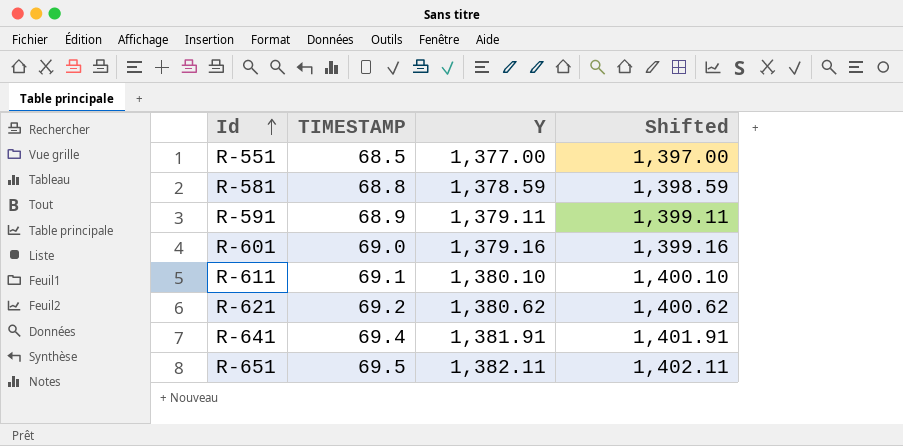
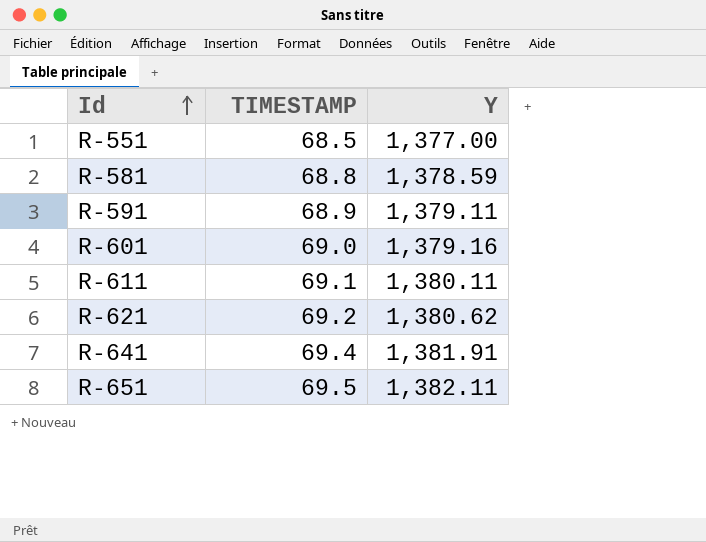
column Shifted | formula: [Y] + 20 -> none
R-611 | Y: 1,380.10 -> 1,380.11

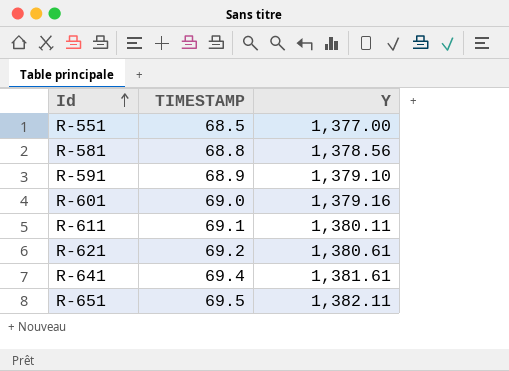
R-581 | Y: 1,378.59 -> 1,378.56
R-591 | Y: 1,379.11 -> 1,379.10
R-621 | Y: 1,380.62 -> 1,380.61
R-641 | Y: 1,381.91 -> 1,381.61

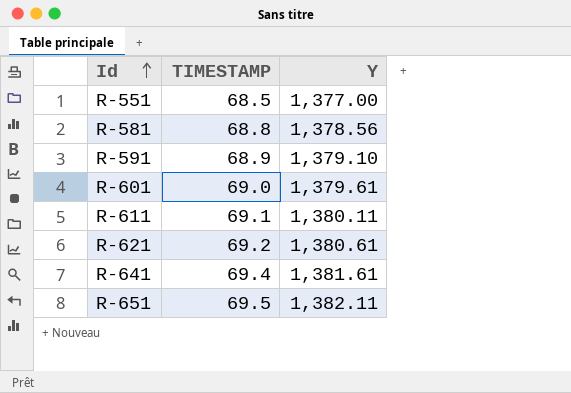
R-601 | Y: 1,379.16 -> 1,379.61

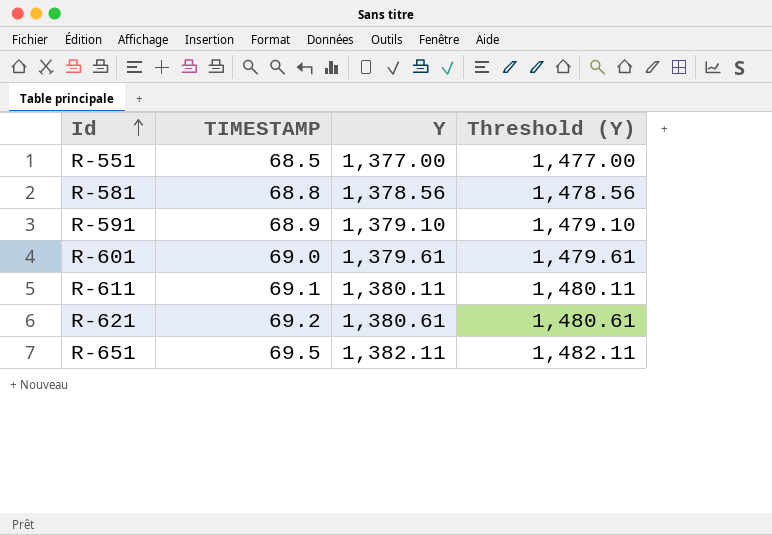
column Threshold (Y) | formula: none -> [Y] + 100
row R-641: 69.4 | 1,381.61 -> none

